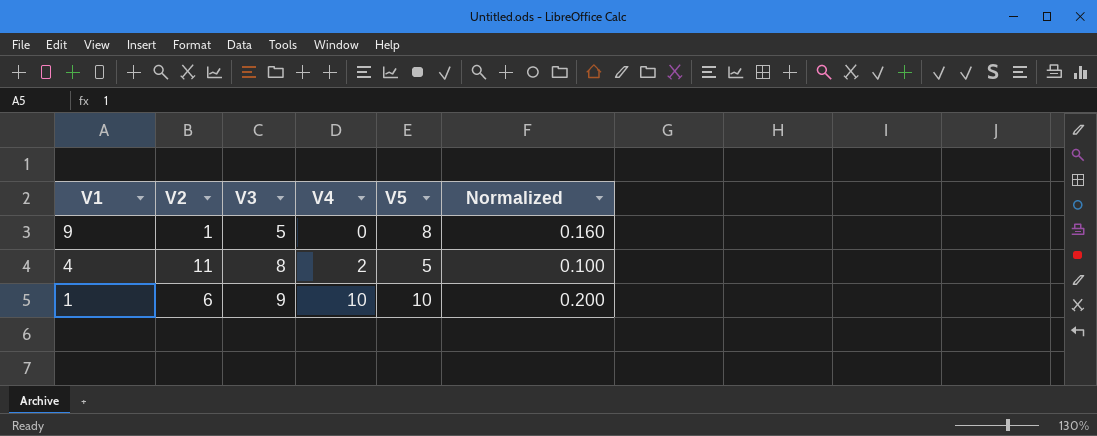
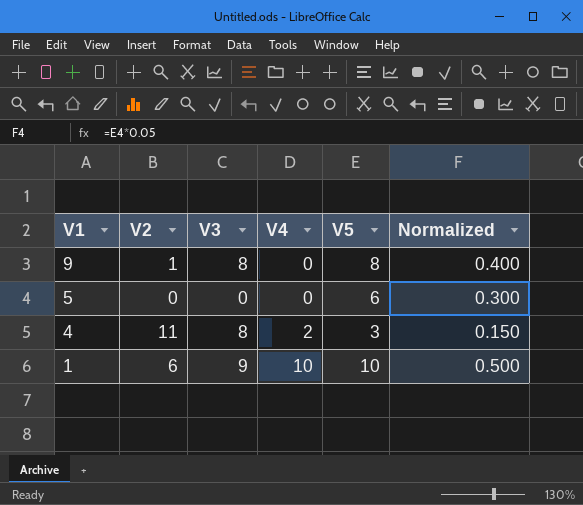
column Normalized | formula: [V5] * 0.02 -> [V5] * 0.05
9 | V3: 5 -> 8
row 5: none -> 0 | 0 | 0 | 6 | 0.300
4 | V5: 5 -> 3

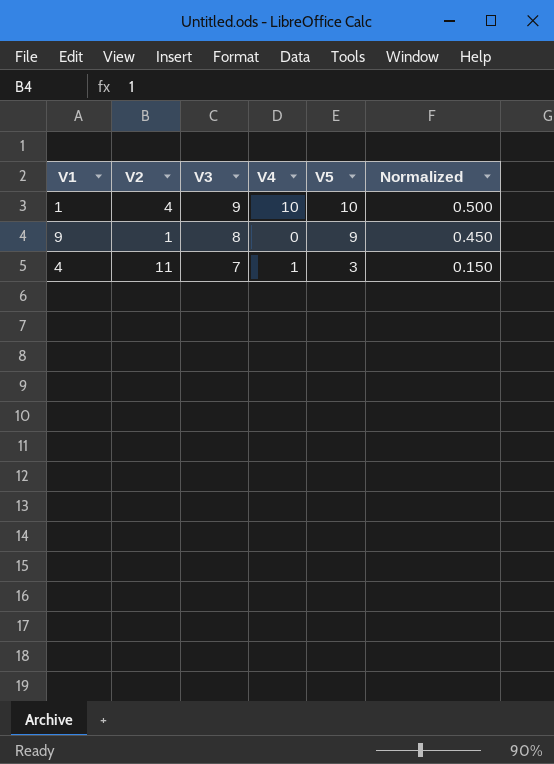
row order: V1 descending -> V3 descending
row 5: 0 | 0 | 0 | 6 | 0.300 -> none
1 | V2: 6 -> 4
9 | V5: 8 -> 9
9 | Normalized: 0.400 -> 0.450
4 | V3: 8 -> 7
4 | V4: 2 -> 1

